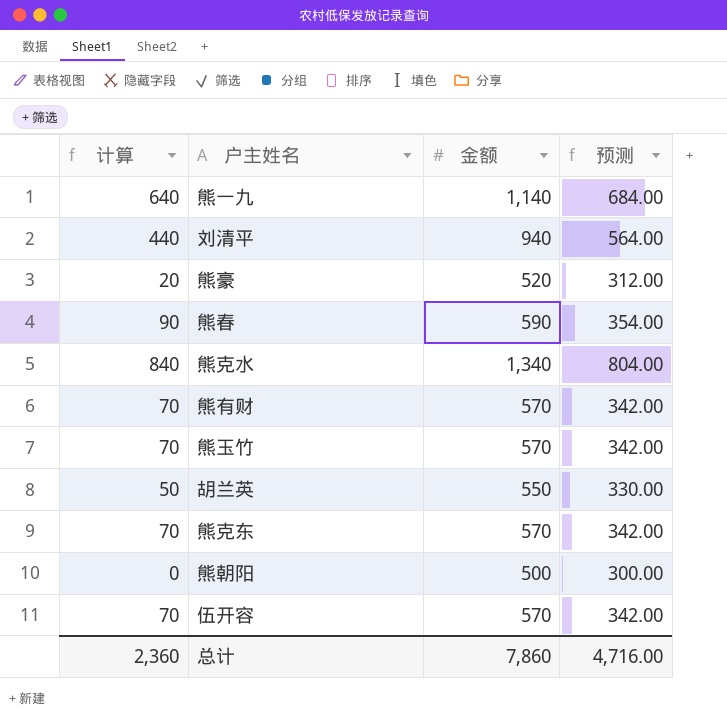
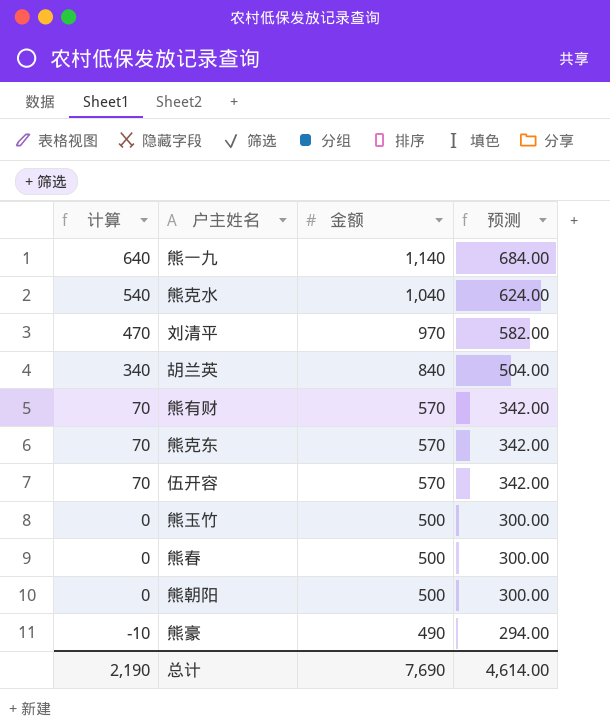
row order: none -> 计算 descending
熊克水 | 计算: 840 -> 540
熊克水 | 金额: 1,340 -> 1,040
熊克水 | 预测: 804.00 -> 624.00
刘清平 | 计算: 440 -> 470
刘清平 | 金额: 940 -> 970
刘清平 | 预测: 564.00 -> 582.00
胡兰英 | 计算: 50 -> 340
胡兰英 | 金额: 550 -> 840
胡兰英 | 预测: 330.00 -> 504.00
熊玉竹 | 计算: 70 -> 0
熊玉竹 | 金额: 570 -> 500
熊玉竹 | 预测: 342.00 -> 300.00
熊春 | 计算: 90 -> 0
熊春 | 金额: 590 -> 500
熊春 | 预测: 354.00 -> 300.00
熊豪 | 计算: 20 -> -10
熊豪 | 金额: 520 -> 490
熊豪 | 预测: 312.00 -> 294.00
总计 | 计算: 2,360 -> 2,190
总计 | 金额: 7,860 -> 7,690
总计 | 预测: 4,716.00 -> 4,614.00

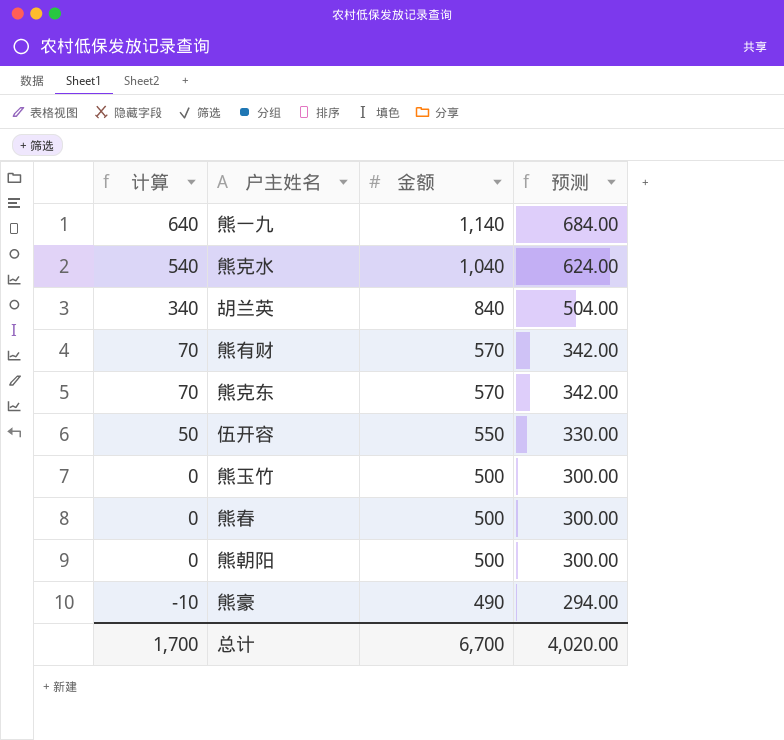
row 刘清平: 470 | 970 | 582.00 -> none
伍开容 | 计算: 70 -> 50
伍开容 | 金额: 570 -> 550
伍开容 | 预测: 342.00 -> 330.00
总计 | 计算: 2,190 -> 1,700
总计 | 金额: 7,690 -> 6,700
总计 | 预测: 4,614.00 -> 4,020.00

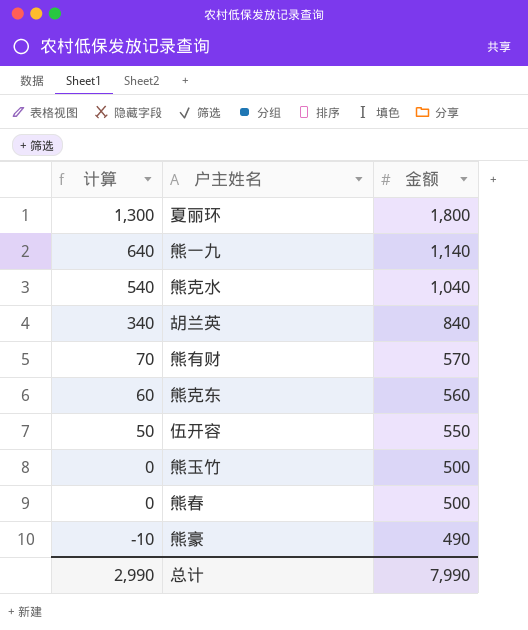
column 预测 | formula: [金额] * 0.6 -> none
row 熊朝阳: 0 | 500 | 300.00 -> none
row 夏丽环: none -> 1,300 | 1,800
熊克东 | 计算: 70 -> 60
熊克东 | 金额: 570 -> 560
总计 | 计算: 1,700 -> 2,990
总计 | 金额: 6,700 -> 7,990

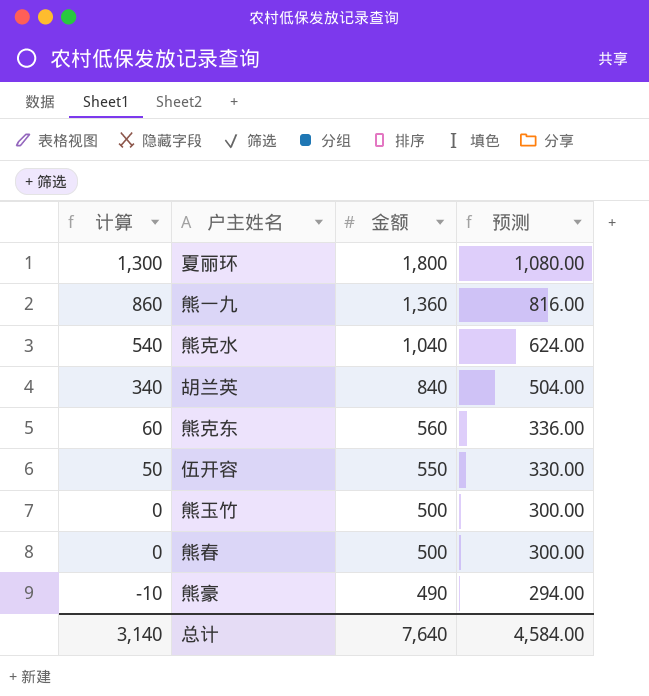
column 预测 | formula: none -> [金额] * 0.6
row 熊有财: 70 | 570 -> none
熊一九 | 计算: 640 -> 860
熊一九 | 金额: 1,140 -> 1,360
总计 | 计算: 2,990 -> 3,140
总计 | 金额: 7,990 -> 7,640

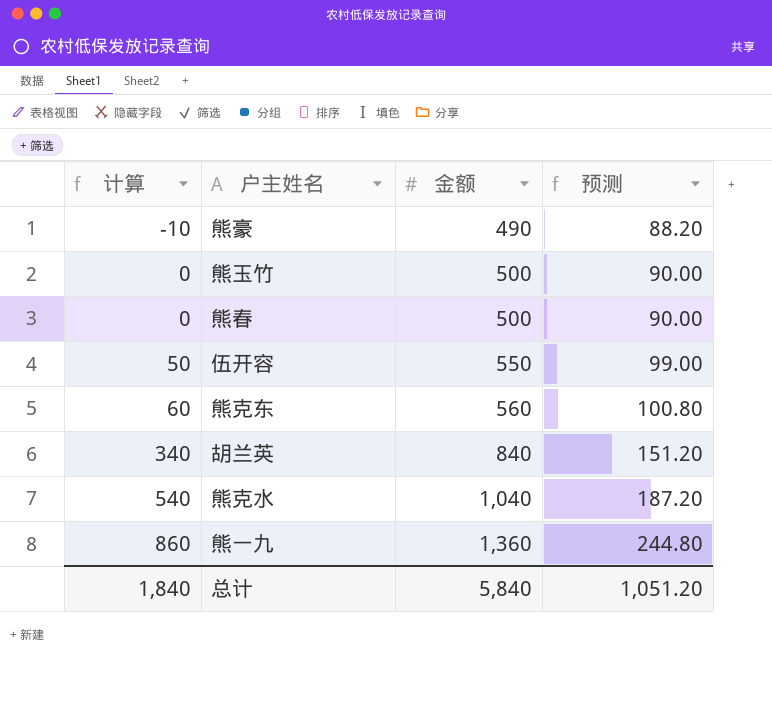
row order: 计算 descending -> 计算 ascending
column 预测 | formula: [金额] * 0.6 -> [金额] * 0.18
row 夏丽环: 1,300 | 1,800 | 1,080.00 -> none
总计 | 计算: 3,140 -> 1,840
总计 | 金额: 7,640 -> 5,840
总计 | 预测: 4,584.00 -> 1,051.20

